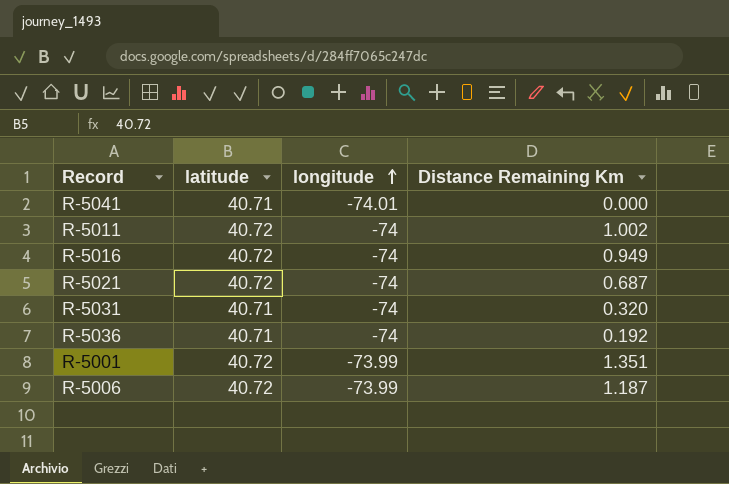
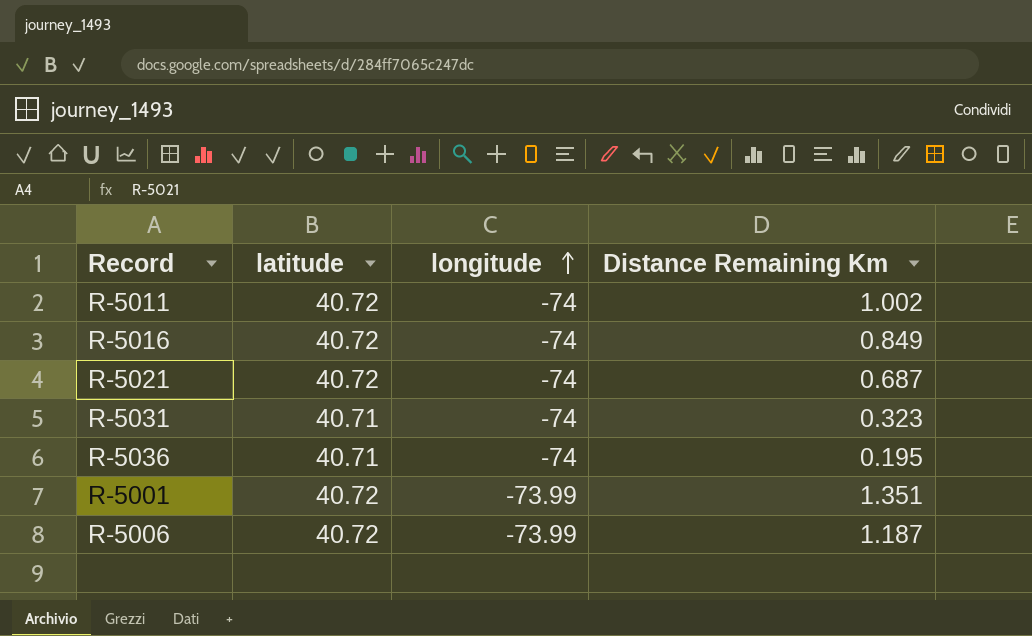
row R-5041: 40.71 | -74.01 | 0.000 -> none
R-5016 | Distance Remaining Km: 0.949 -> 0.849
R-5031 | Distance Remaining Km: 0.320 -> 0.323
R-5036 | Distance Remaining Km: 0.192 -> 0.195

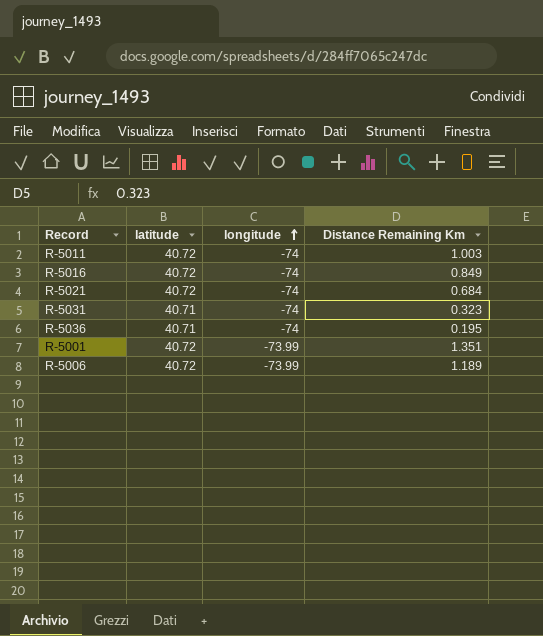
R-5011 | Distance Remaining Km: 1.002 -> 1.003
R-5021 | Distance Remaining Km: 0.687 -> 0.684
R-5006 | Distance Remaining Km: 1.187 -> 1.189

